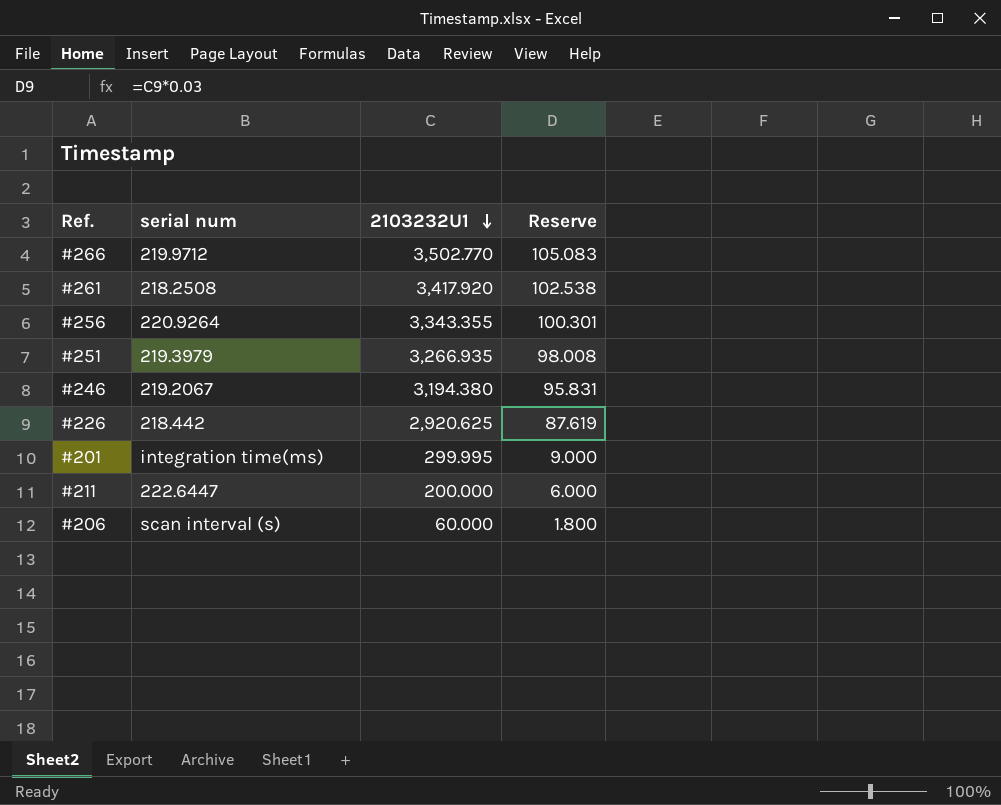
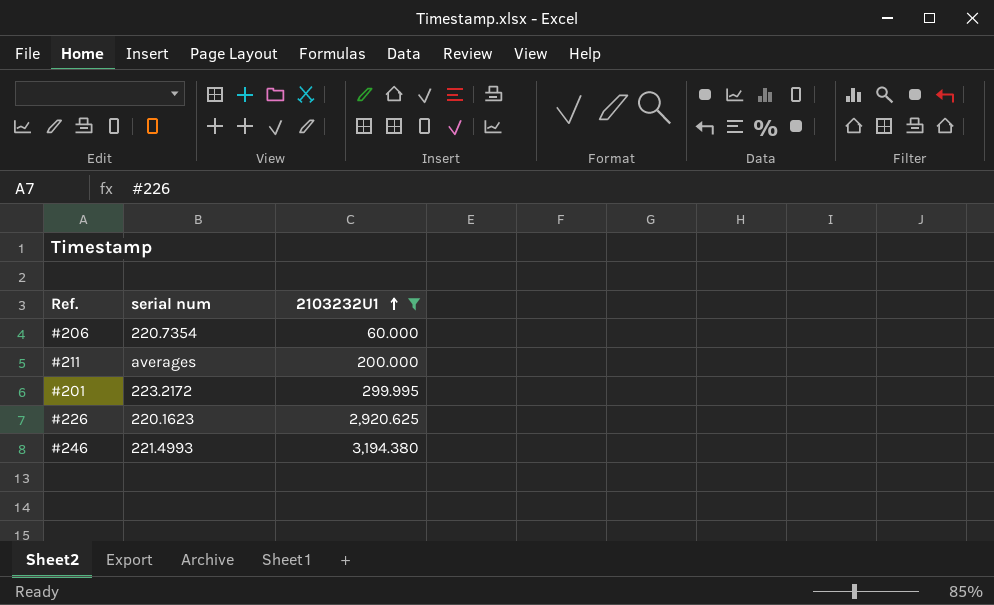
filter: none -> 2103232U1 <= 3,194.380
row order: 2103232U1 descending -> 2103232U1 ascending
column Reserve | formula: [2103232U1] * 0.03 -> none
#206 | serial num: scan interval (s) -> 220.7354
#211 | serial num: 222.6447 -> averages
#201 | serial num: integration time(ms) -> 223.2172
#226 | serial num: 218.442 -> 220.1623
#246 | serial num: 219.2067 -> 221.4993

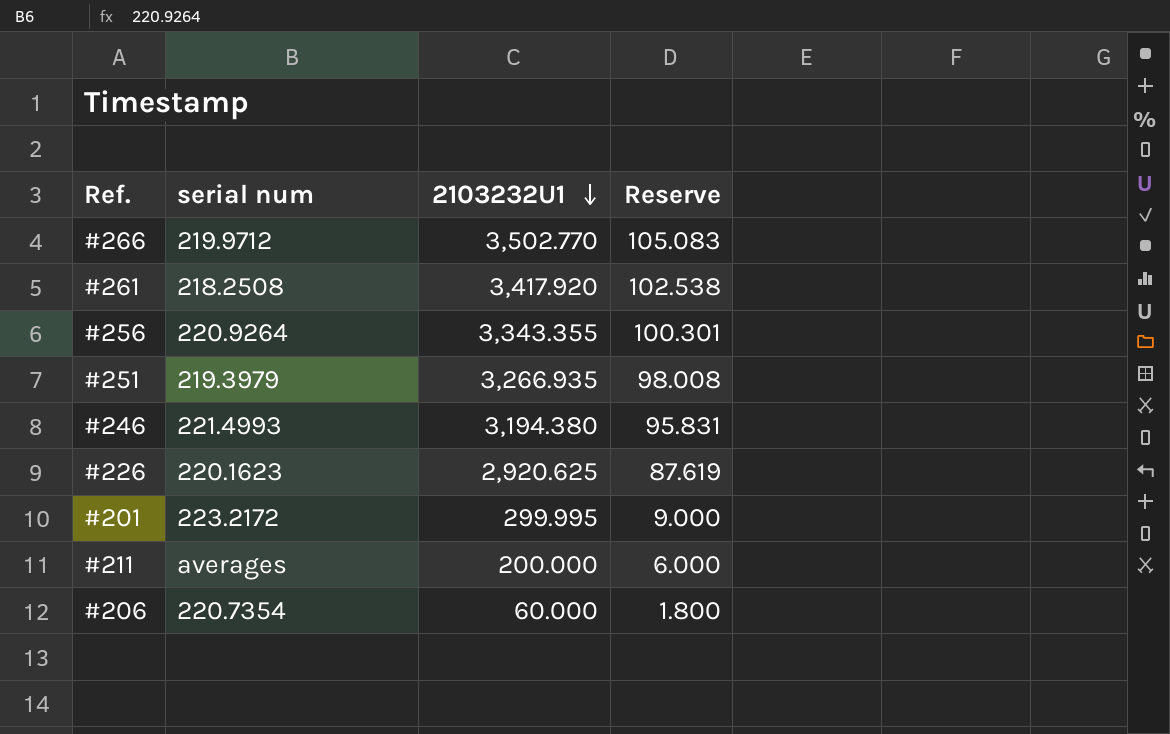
filter: 2103232U1 <= 3,194.380 -> none
row order: 2103232U1 ascending -> 2103232U1 descending
column Reserve | formula: none -> [2103232U1] * 0.03

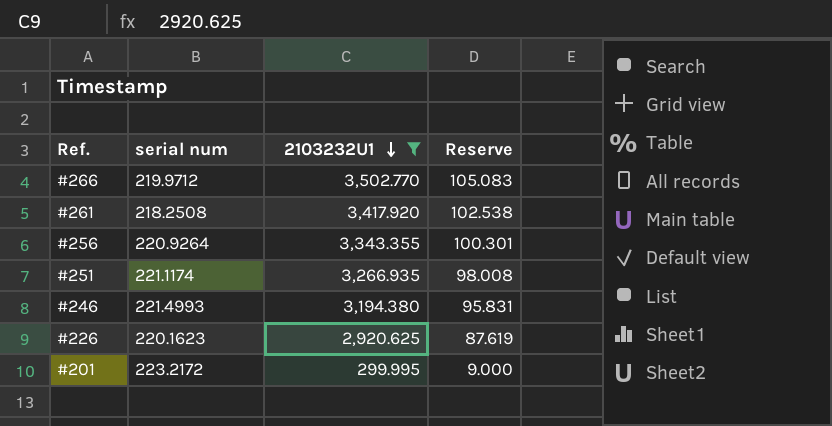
filter: none -> 2103232U1 >= 299.995
#251 | serial num: 219.3979 -> 221.1174

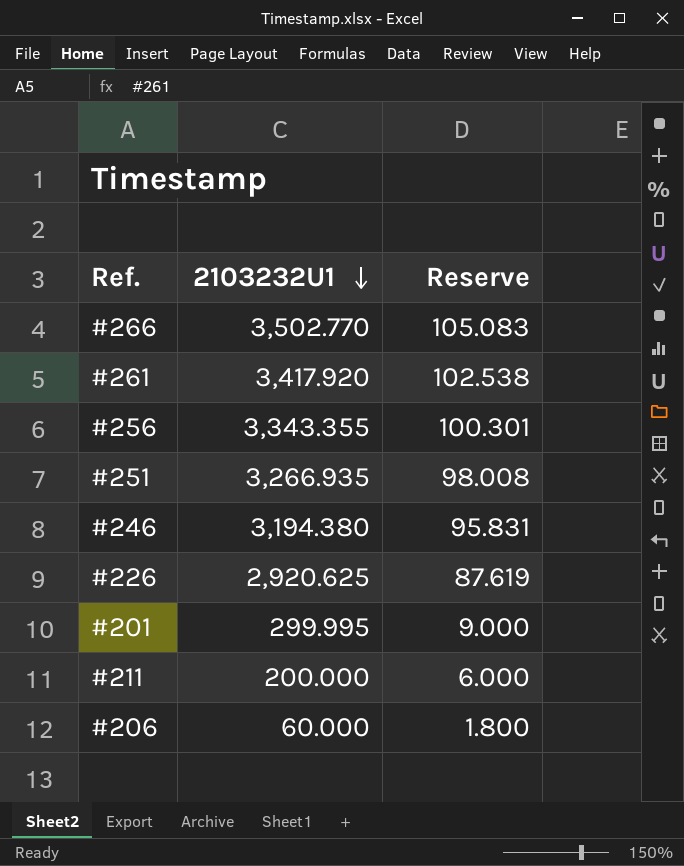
filter: 2103232U1 >= 299.995 -> none
column serial num | position: 2 -> none

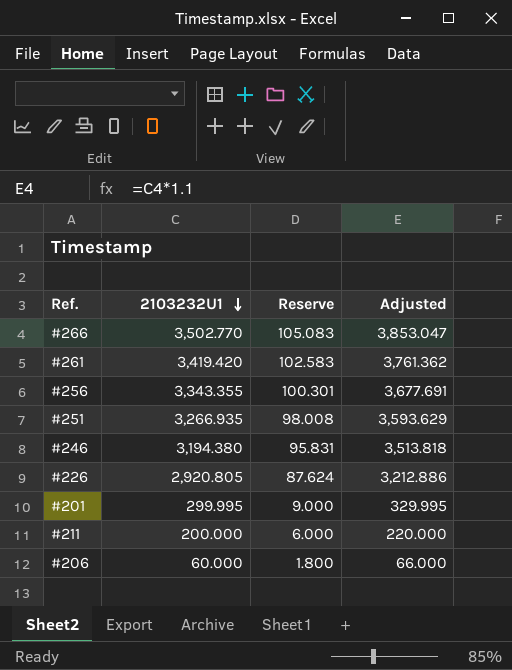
column Adjusted | formula: none -> [2103232U1] * 1.1
#261 | 2103232U1: 3,417.920 -> 3,419.420
#261 | Reserve: 102.538 -> 102.583
#226 | 2103232U1: 2,920.625 -> 2,920.805
#226 | Reserve: 87.619 -> 87.624

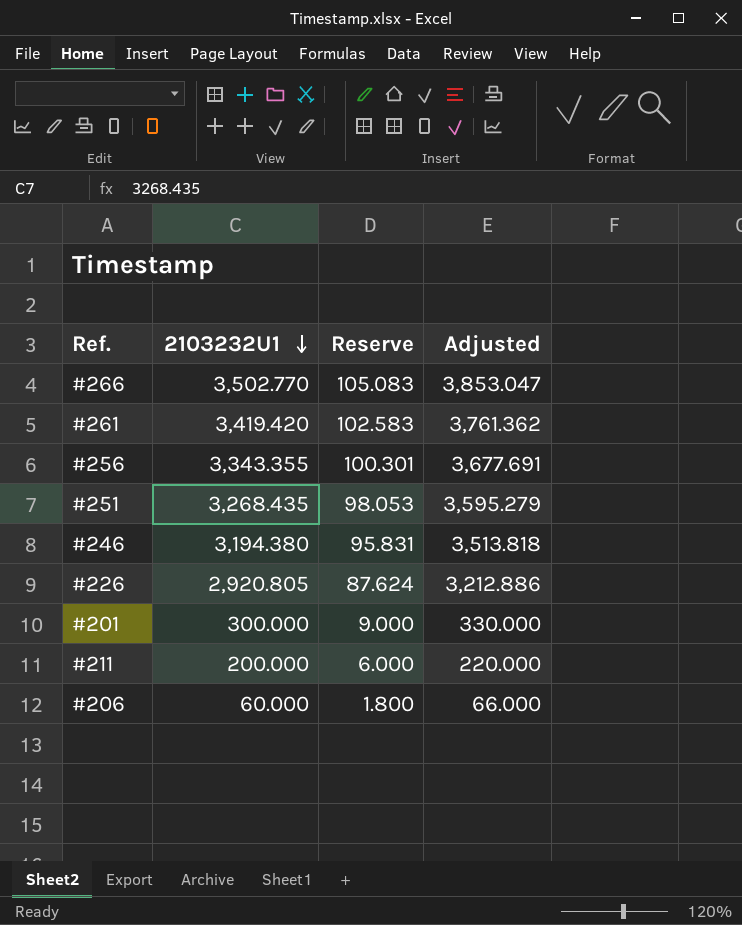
#251 | 2103232U1: 3,266.935 -> 3,268.435
#251 | Reserve: 98.008 -> 98.053
#251 | Adjusted: 3,593.629 -> 3,595.279
#201 | 2103232U1: 299.995 -> 300.000
#201 | Adjusted: 329.995 -> 330.000

